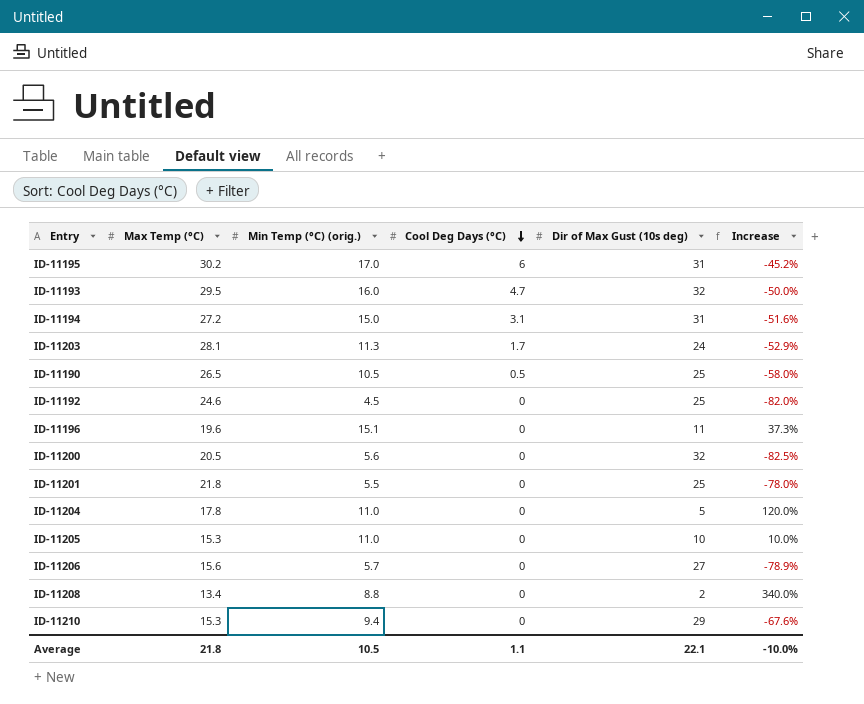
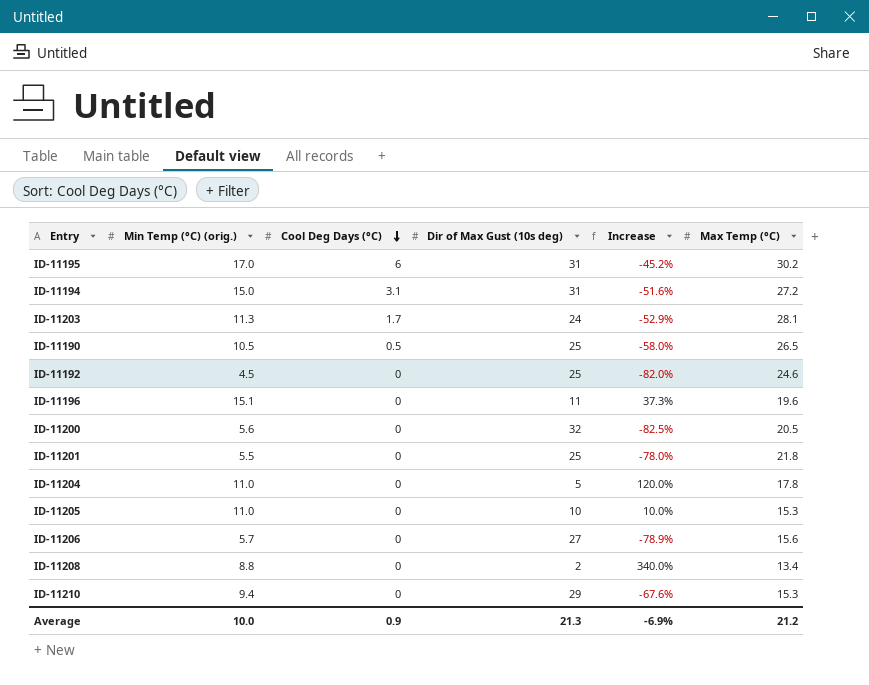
column Max Temp (°C) | position: 2 -> 6
row ID-11193: 29.5 | 16.0 | 4.7 | 32 | -50.0% -> none
Average | Min Temp (°C) (orig.): 10.5 -> 10.0
Average | Cool Deg Days (°C): 1.1 -> 0.9
Average | Dir of Max Gust (10s deg): 22.1 -> 21.3
Average | Increase: -10.0% -> -6.9%
Average | Max Temp (°C): 21.8 -> 21.2

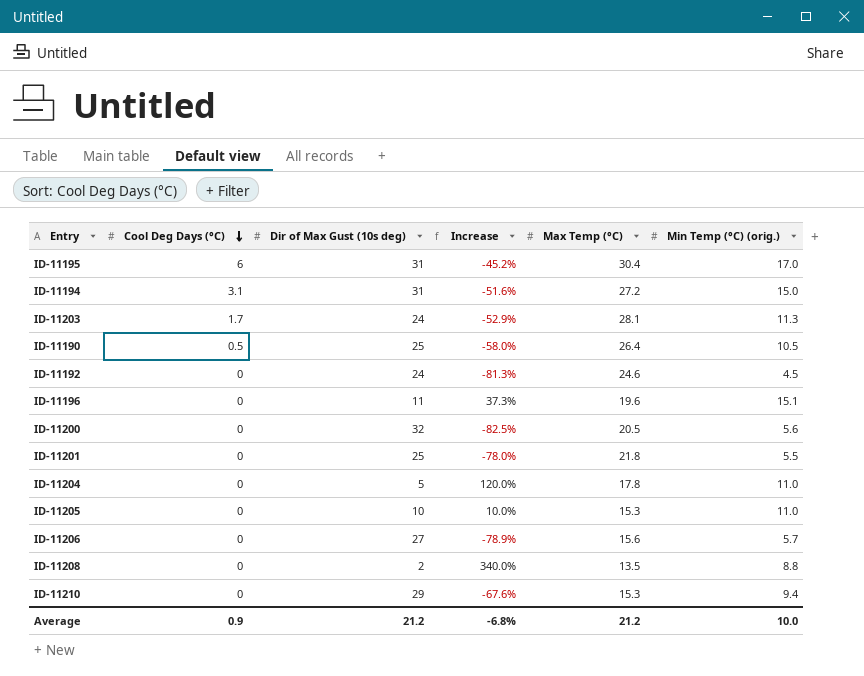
column Min Temp (°C) (orig.) | position: 2 -> 6
ID-11195 | Max Temp (°C): 30.2 -> 30.4
ID-11190 | Max Temp (°C): 26.5 -> 26.4
ID-11192 | Dir of Max Gust (10s deg): 25 -> 24
ID-11192 | Increase: -82.0% -> -81.3%
ID-11208 | Max Temp (°C): 13.4 -> 13.5
Average | Dir of Max Gust (10s deg): 21.3 -> 21.2
Average | Increase: -6.9% -> -6.8%

